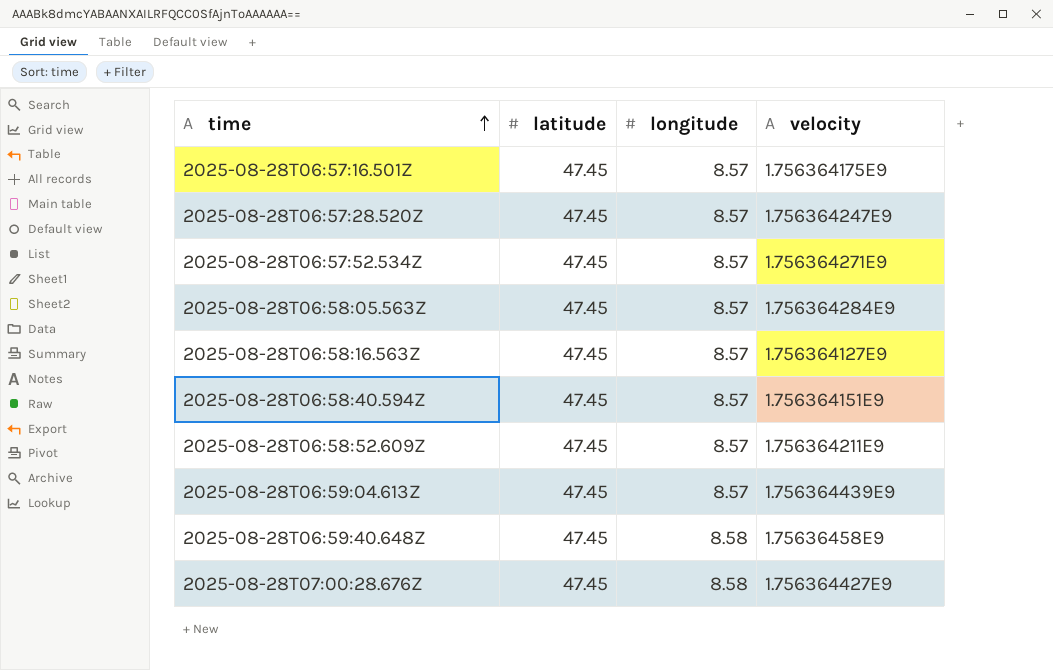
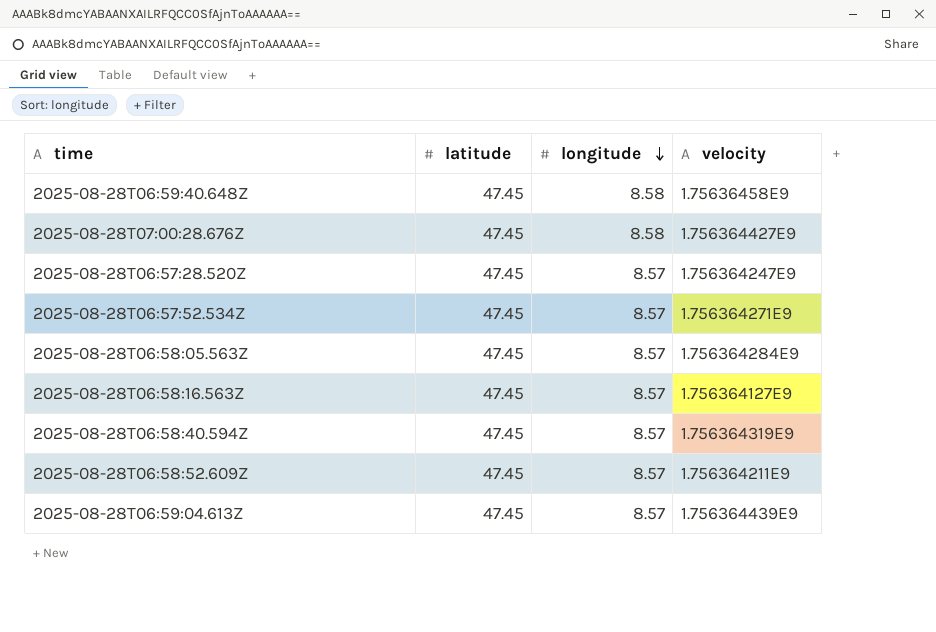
row order: time ascending -> longitude descending
row 2025-08-28T06:57:16.501Z: 47.45 | 8.57 | 1.756364175E9 -> none
2025-08-28T06:58:40.594Z | velocity: 1.756364151E9 -> 1.756364319E9

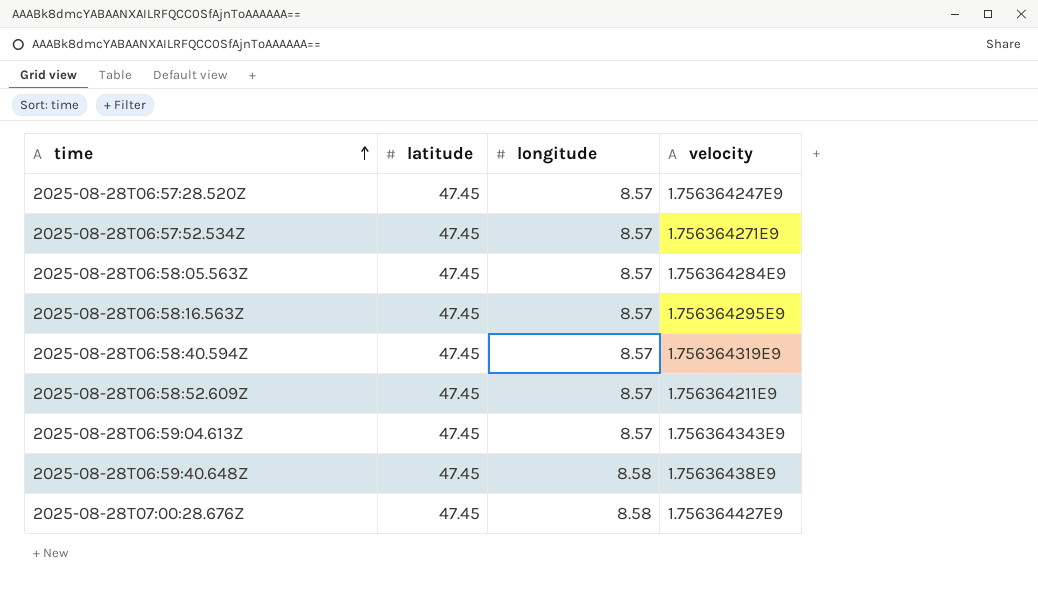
row order: longitude descending -> time ascending
2025-08-28T06:58:16.563Z | velocity: 1.756364127E9 -> 1.756364295E9
2025-08-28T06:59:04.613Z | velocity: 1.756364439E9 -> 1.756364343E9
2025-08-28T06:59:40.648Z | velocity: 1.75636458E9 -> 1.75636438E9

